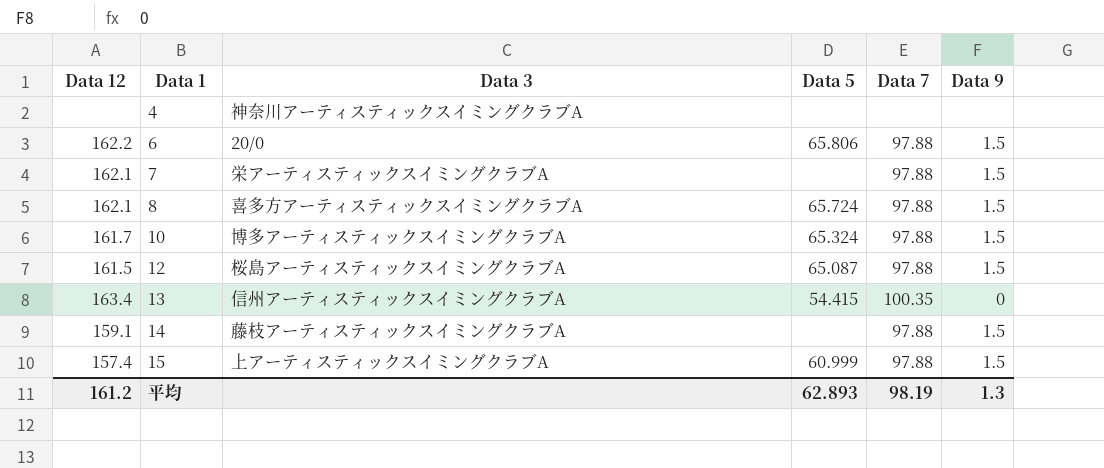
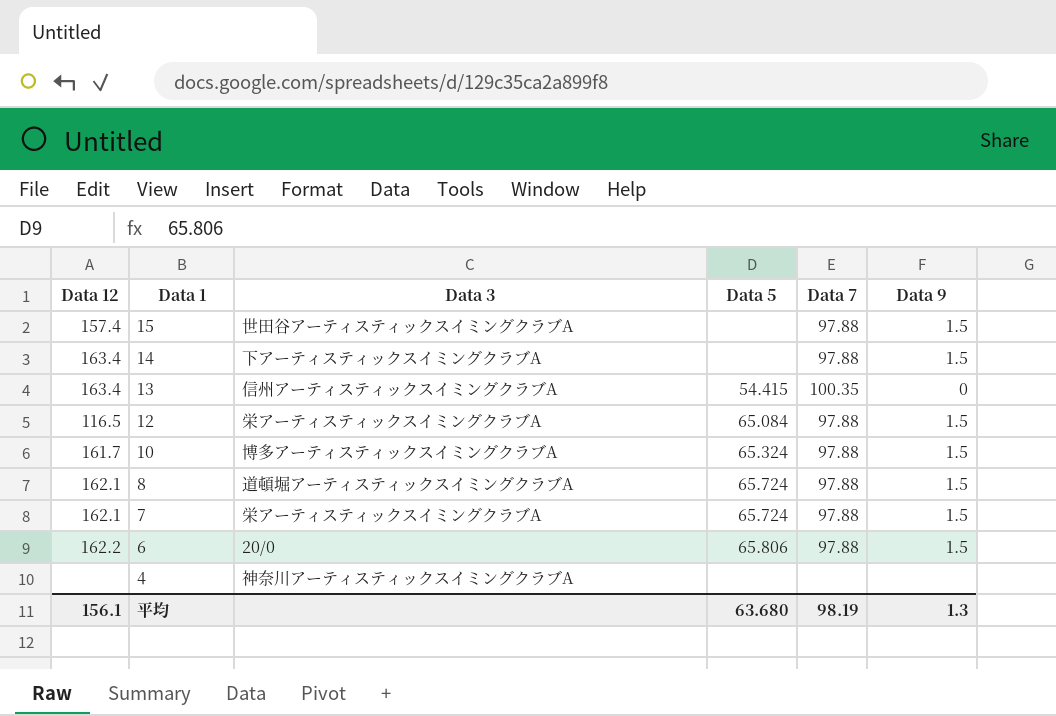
row order: Data 1 ascending -> Data 1 descending
15 | Data 3: 上アーティスティックスイミングクラブA -> 世田谷アーティスティックスイミングクラブA
15 | Data 5: 60.999 -> none
14 | Data 12: 159.1 -> 163.4
14 | Data 3: 藤枝アーティスティックスイミングクラブA -> 下アーティスティックスイミングクラブA
12 | Data 12: 161.5 -> 116.5
12 | Data 3: 桜島アーティスティックスイミングクラブA -> 栄アーティスティックスイミングクラブA
12 | Data 5: 65.087 -> 65.084
8 | Data 3: 喜多方アーティスティックスイミングクラブA -> 道頓堀アーティスティックスイミングクラブA
7 | Data 5: none -> 65.724
平均 | Data 12: 161.2 -> 156.1
平均 | Data 5: 62.893 -> 63.680

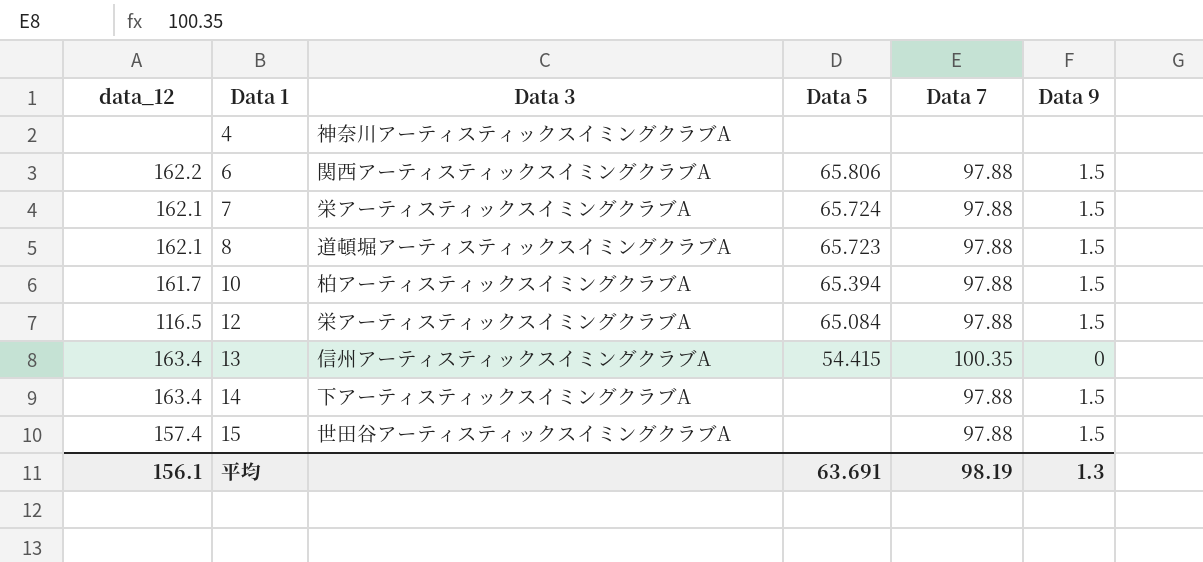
row order: Data 1 descending -> Data 1 ascending
column name: Data 12 -> data_12
6 | Data 3: 20/0 -> 関西アーティスティックスイミングクラブA
8 | Data 5: 65.724 -> 65.723
10 | Data 3: 博多アーティスティックスイミングクラブA -> 柏アーティスティックスイミングクラブA
10 | Data 5: 65.324 -> 65.394
平均 | Data 5: 63.680 -> 63.691

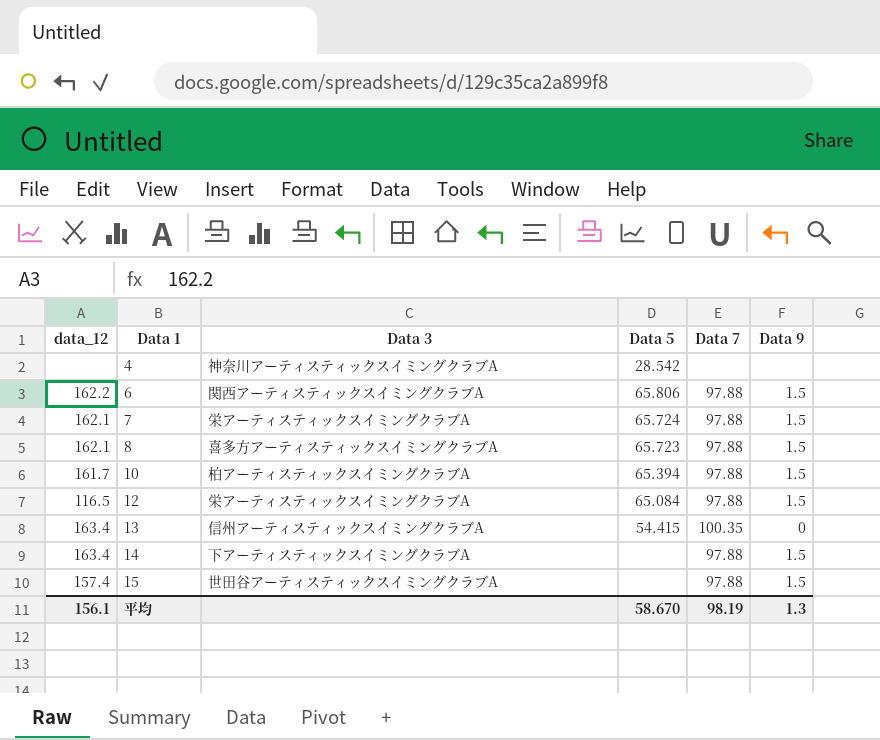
4 | Data 5: none -> 28.542
8 | Data 3: 道頓堀アーティスティックスイミングクラブA -> 喜多方アーティスティックスイミングクラブA
平均 | Data 5: 63.691 -> 58.670

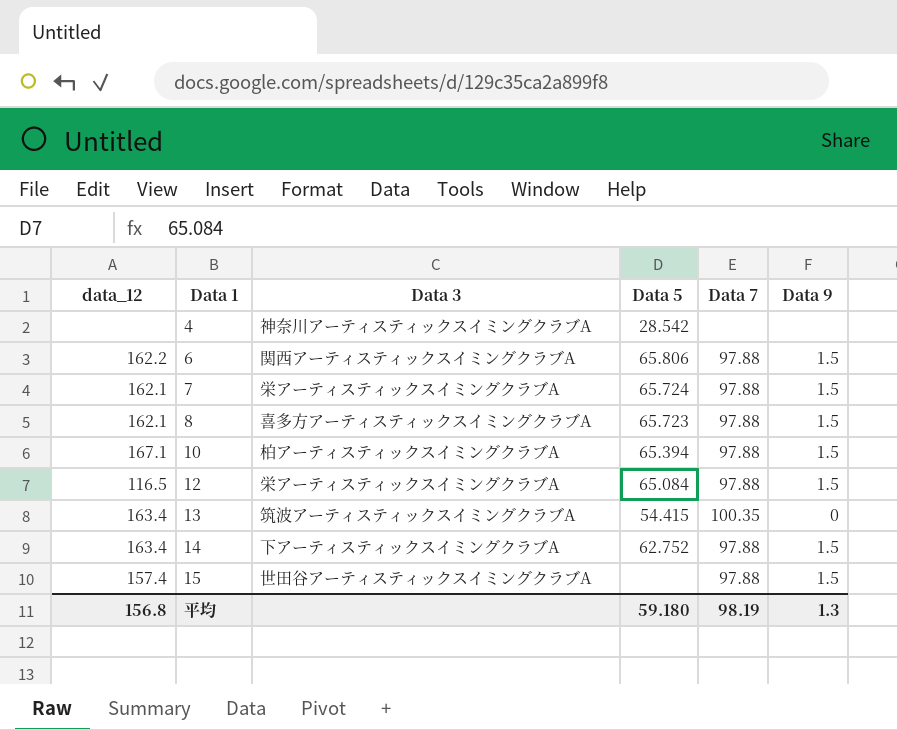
10 | data_12: 161.7 -> 167.1
13 | Data 3: 信州アーティスティックスイミングクラブA -> 筑波アーティスティックスイミングクラブA
14 | Data 5: none -> 62.752
平均 | data_12: 156.1 -> 156.8
平均 | Data 5: 58.670 -> 59.180

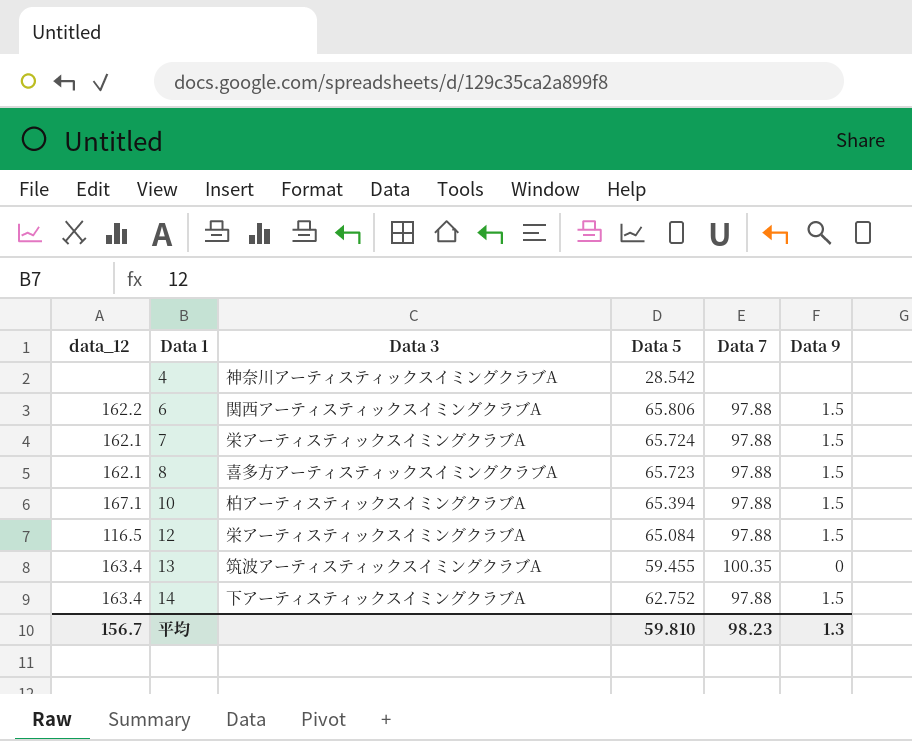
row 15: 157.4 | 世田谷アーティスティックスイミングクラブA | none | 97.88 | 1.5 -> none
13 | Data 5: 54.415 -> 59.455
平均 | data_12: 156.8 -> 156.7
平均 | Data 5: 59.180 -> 59.810
平均 | Data 7: 98.19 -> 98.23

